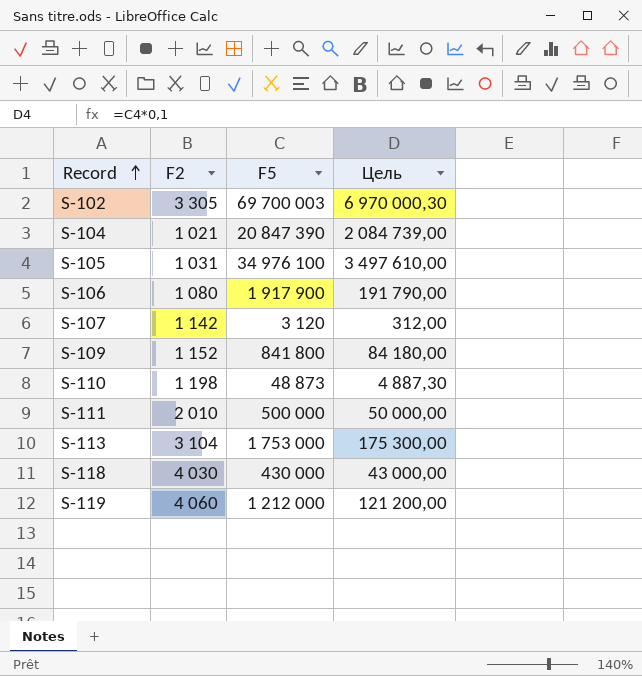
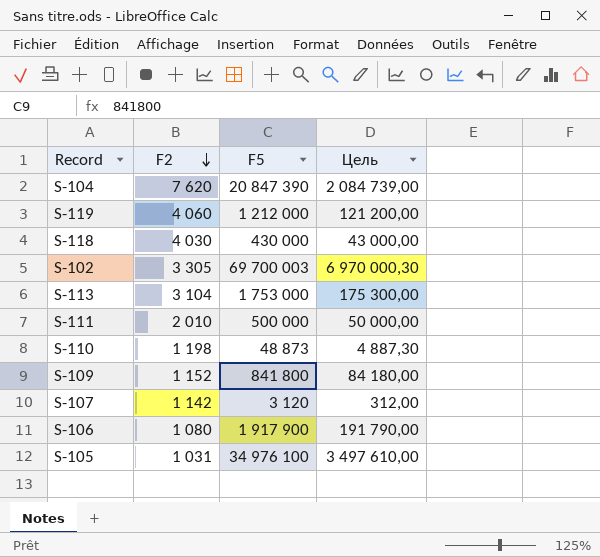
row order: Record ascending -> F2 descending
S-104 | F2: 1 021 -> 7 620

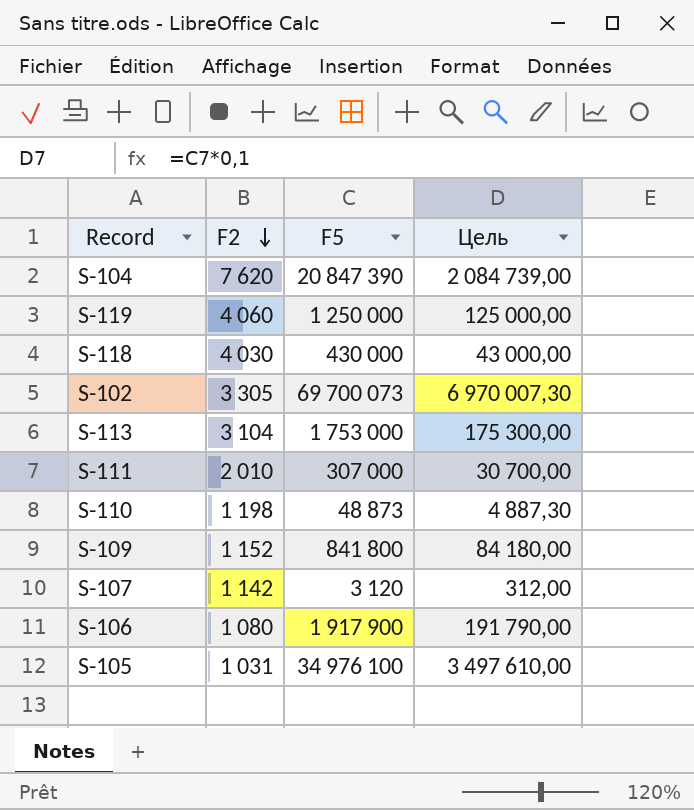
S-119 | F5: 1 212 000 -> 1 250 000
S-119 | Цель: 121 200,00 -> 125 000,00
S-102 | F5: 69 700 003 -> 69 700 073
S-102 | Цель: 6 970 000,30 -> 6 970 007,30
S-111 | F5: 500 000 -> 307 000
S-111 | Цель: 50 000,00 -> 30 700,00

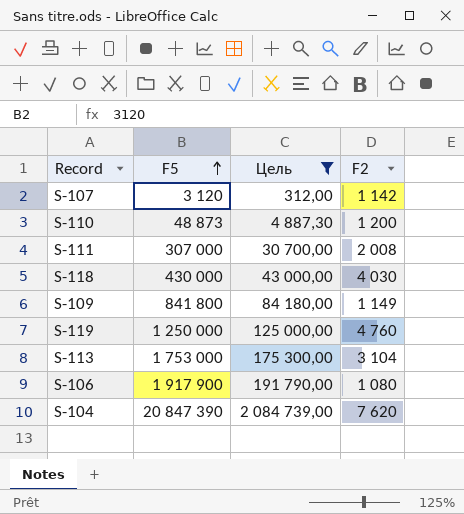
filter: none -> Цель <= 2 084 739,00
row order: F2 descending -> F5 ascending
column F2 | position: 2 -> 4
S-110 | F2: 1 198 -> 1 200
S-111 | F2: 2 010 -> 2 008
S-109 | F2: 1 152 -> 1 149
S-119 | F2: 4 060 -> 4 760

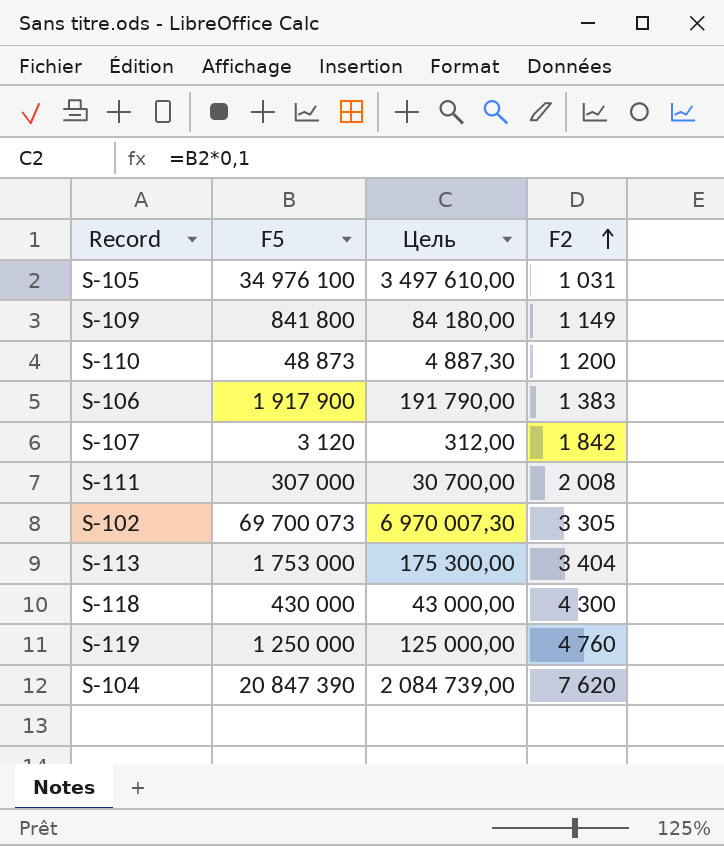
filter: Цель <= 2 084 739,00 -> none
row order: F5 ascending -> F2 ascending
S-106 | F2: 1 080 -> 1 383
S-107 | F2: 1 142 -> 1 842
S-113 | F2: 3 104 -> 3 404
S-118 | F2: 4 030 -> 4 300

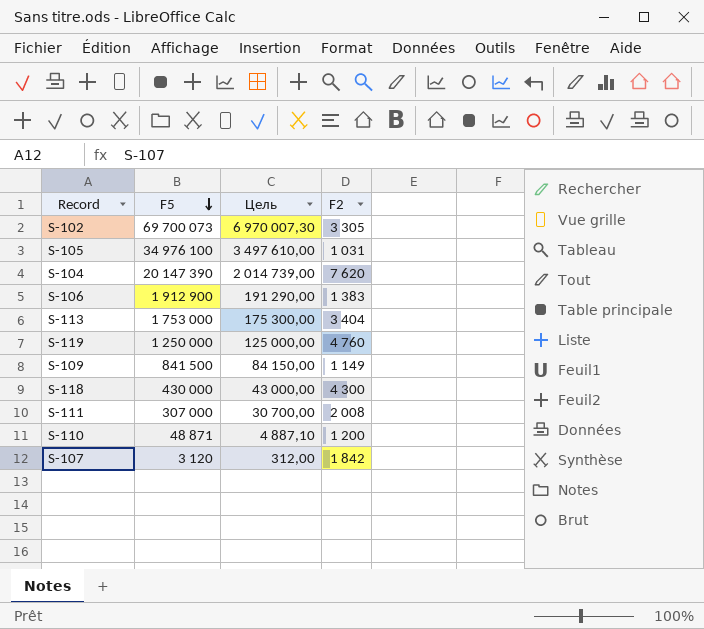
row order: F2 ascending -> F5 descending
S-104 | F5: 20 847 390 -> 20 147 390
S-104 | Цель: 2 084 739,00 -> 2 014 739,00
S-106 | F5: 1 917 900 -> 1 912 900
S-106 | Цель: 191 790,00 -> 191 290,00
S-109 | F5: 841 800 -> 841 500
S-109 | Цель: 84 180,00 -> 84 150,00
S-110 | F5: 48 873 -> 48 871
S-110 | Цель: 4 887,30 -> 4 887,10

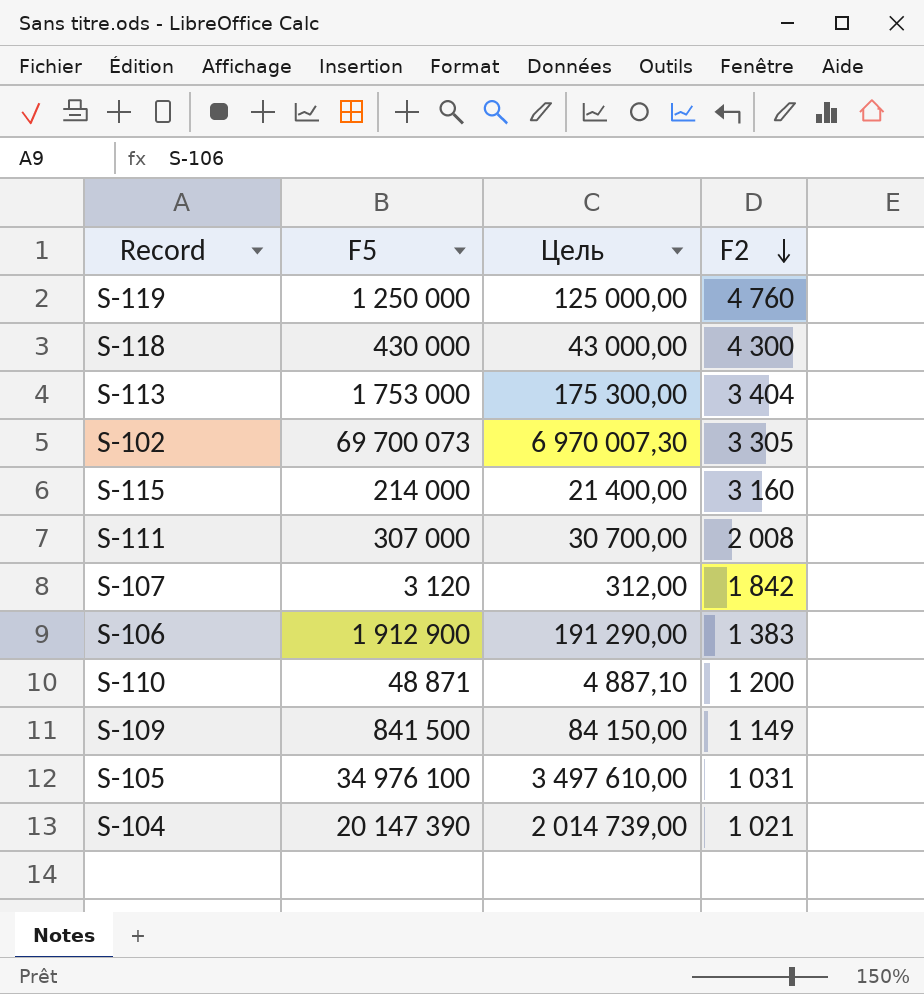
row order: F5 descending -> F2 descending
row S-115: none -> 214 000 | 21 400,00 | 3 160
S-104 | F2: 7 620 -> 1 021

